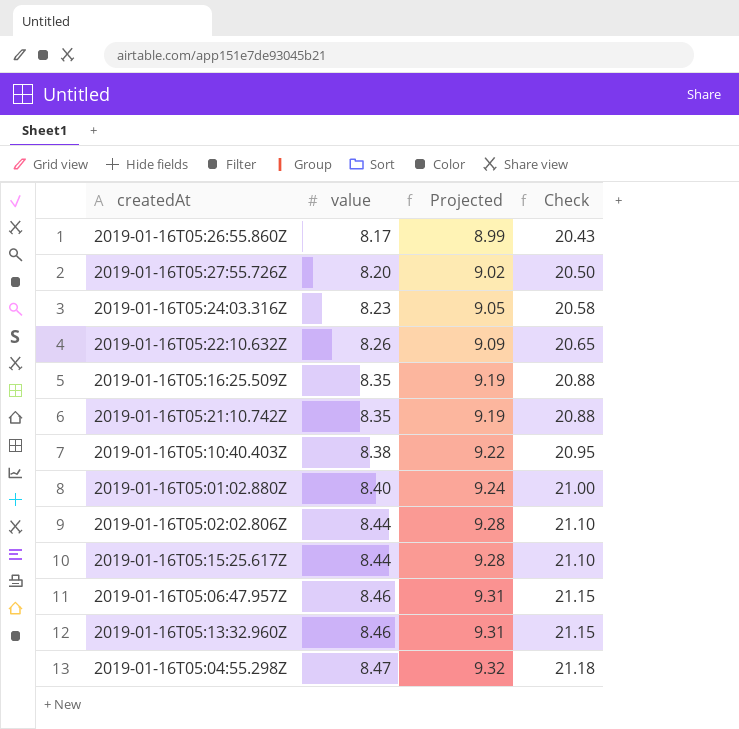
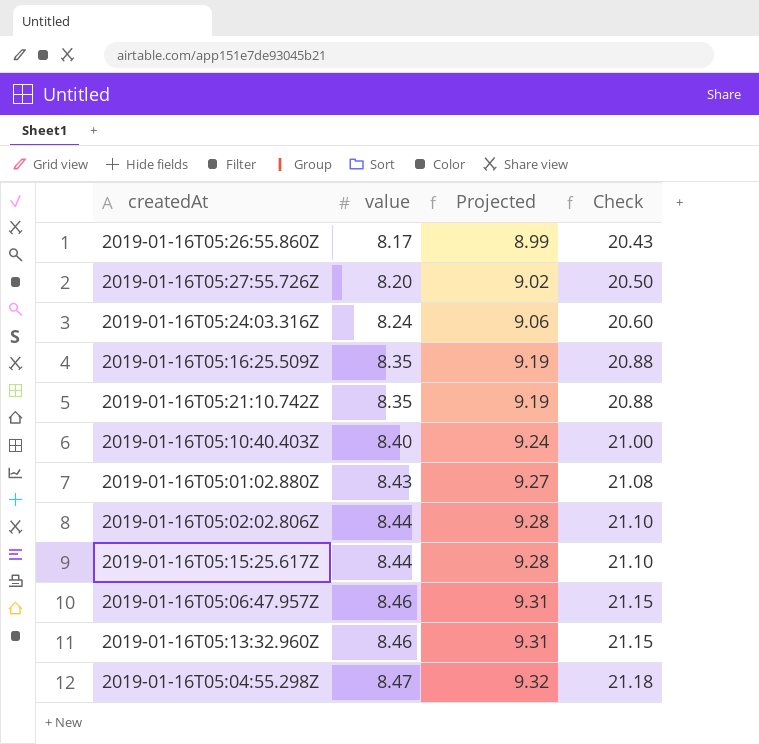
row 2019-01-16T05:22:10.632Z: 8.26 | 9.09 | 20.65 -> none
2019-01-16T05:24:03.316Z | value: 8.23 -> 8.24
2019-01-16T05:24:03.316Z | Projected: 9.05 -> 9.06
2019-01-16T05:24:03.316Z | Check: 20.58 -> 20.60
2019-01-16T05:10:40.403Z | value: 8.38 -> 8.40
2019-01-16T05:10:40.403Z | Projected: 9.22 -> 9.24
2019-01-16T05:10:40.403Z | Check: 20.95 -> 21.00
2019-01-16T05:01:02.880Z | value: 8.40 -> 8.43
2019-01-16T05:01:02.880Z | Projected: 9.24 -> 9.27
2019-01-16T05:01:02.880Z | Check: 21.00 -> 21.08

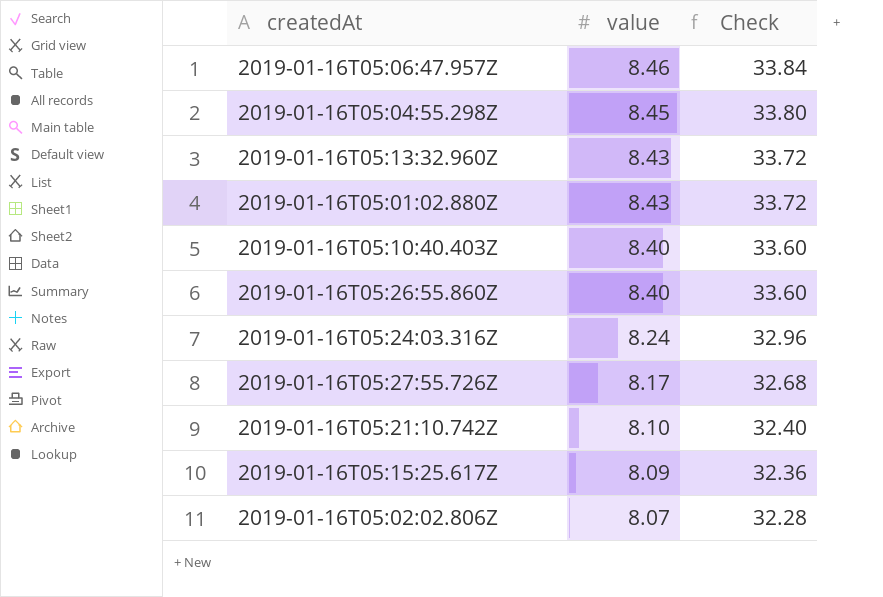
row order: value ascending -> value descending
column Projected | formula: [value] * 1.1 -> none
column Check | formula: [value] * 2.5 -> [value] * 4
row 2019-01-16T05:16:25.509Z: 8.35 | 9.19 | 20.88 -> none
2019-01-16T05:04:55.298Z | value: 8.47 -> 8.45
2019-01-16T05:13:32.960Z | value: 8.46 -> 8.43
2019-01-16T05:26:55.860Z | value: 8.17 -> 8.40
2019-01-16T05:27:55.726Z | value: 8.20 -> 8.17
2019-01-16T05:21:10.742Z | value: 8.35 -> 8.10
2019-01-16T05:15:25.617Z | value: 8.44 -> 8.09
2019-01-16T05:02:02.806Z | value: 8.44 -> 8.07

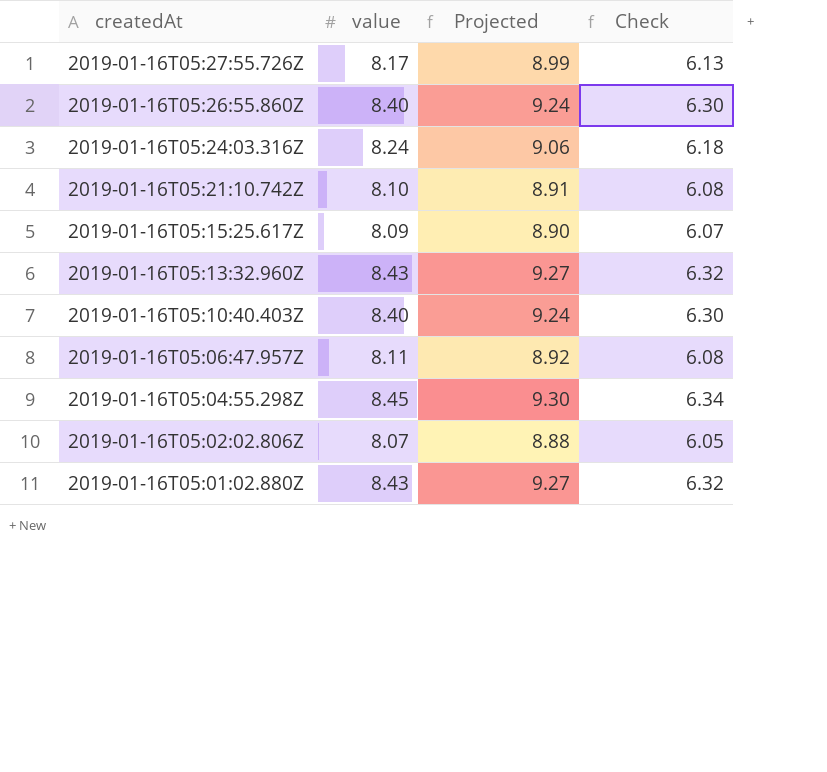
row order: value descending -> createdAt descending
column Projected | formula: none -> [value] * 1.1
column Check | formula: [value] * 4 -> [value] * 0.75
2019-01-16T05:06:47.957Z | value: 8.46 -> 8.11

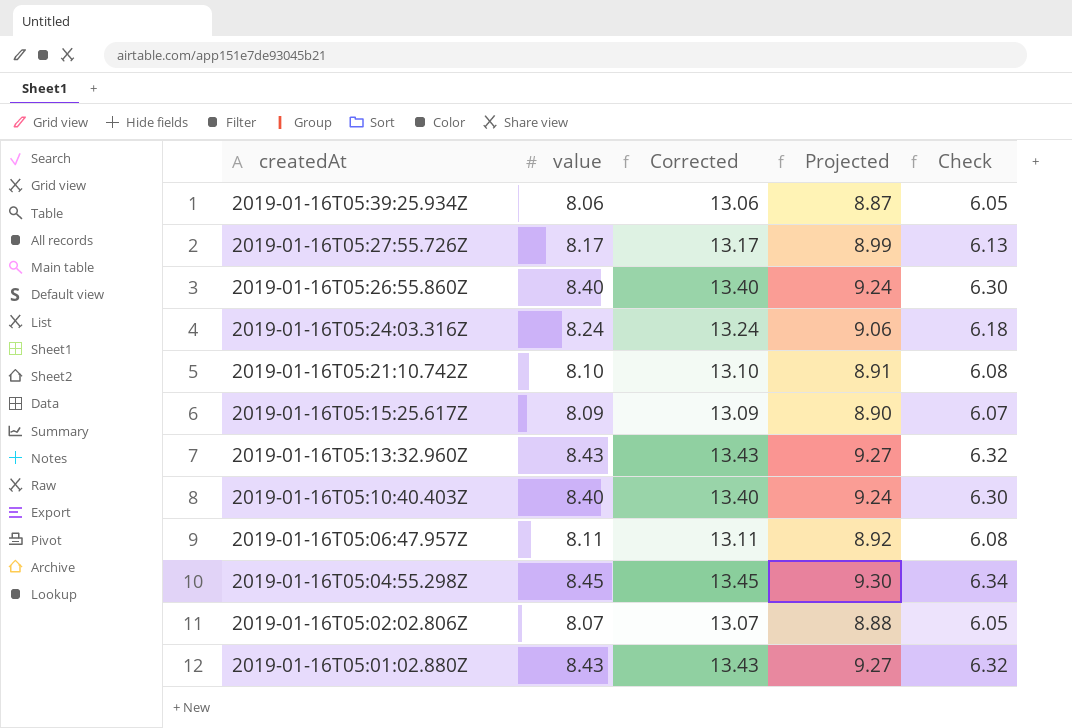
column Corrected | formula: none -> [value] + 5
row 2019-01-16T05:39:25.934Z: none -> 8.06 | 13.06 | 8.87 | 6.05

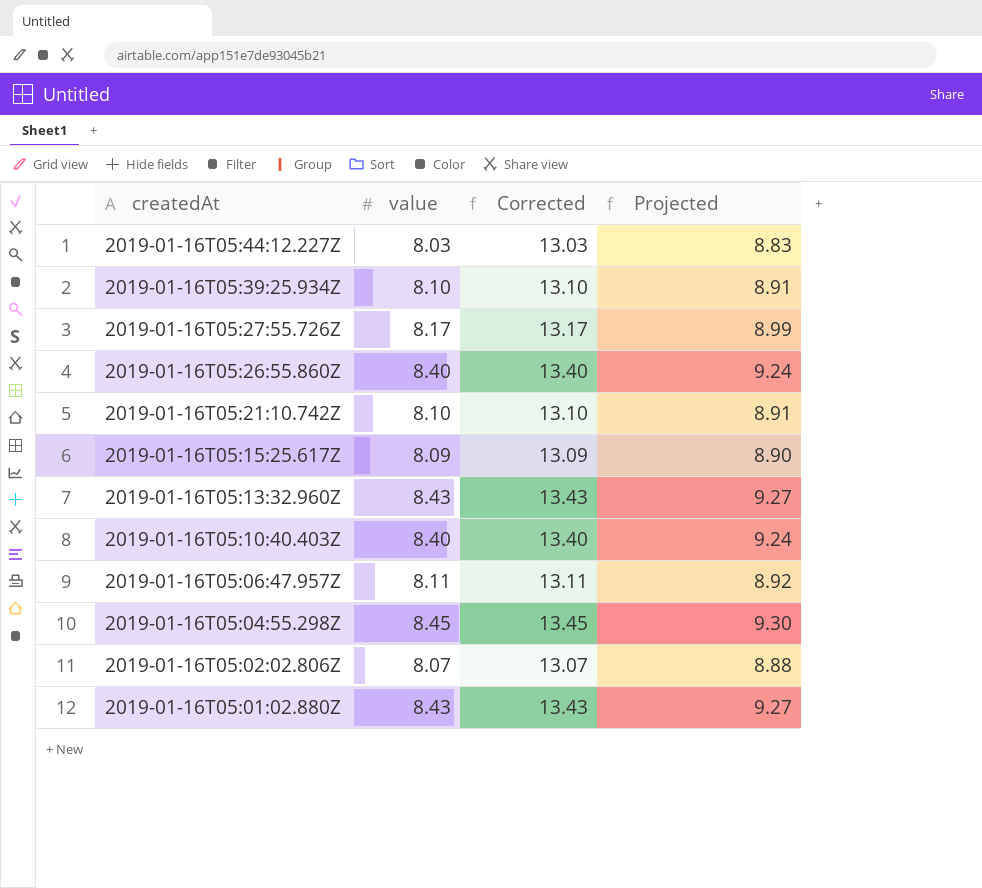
column Check | formula: [value] * 0.75 -> none
row 2019-01-16T05:24:03.316Z: 8.24 | 13.24 | 9.06 | 6.18 -> none
row 2019-01-16T05:44:12.227Z: none -> 8.03 | 13.03 | 8.83
2019-01-16T05:39:25.934Z | value: 8.06 -> 8.10
2019-01-16T05:39:25.934Z | Corrected: 13.06 -> 13.10
2019-01-16T05:39:25.934Z | Projected: 8.87 -> 8.91

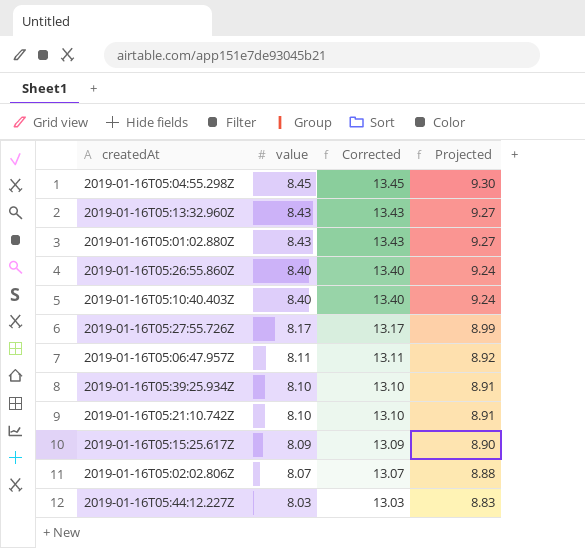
row order: createdAt descending -> value descending

